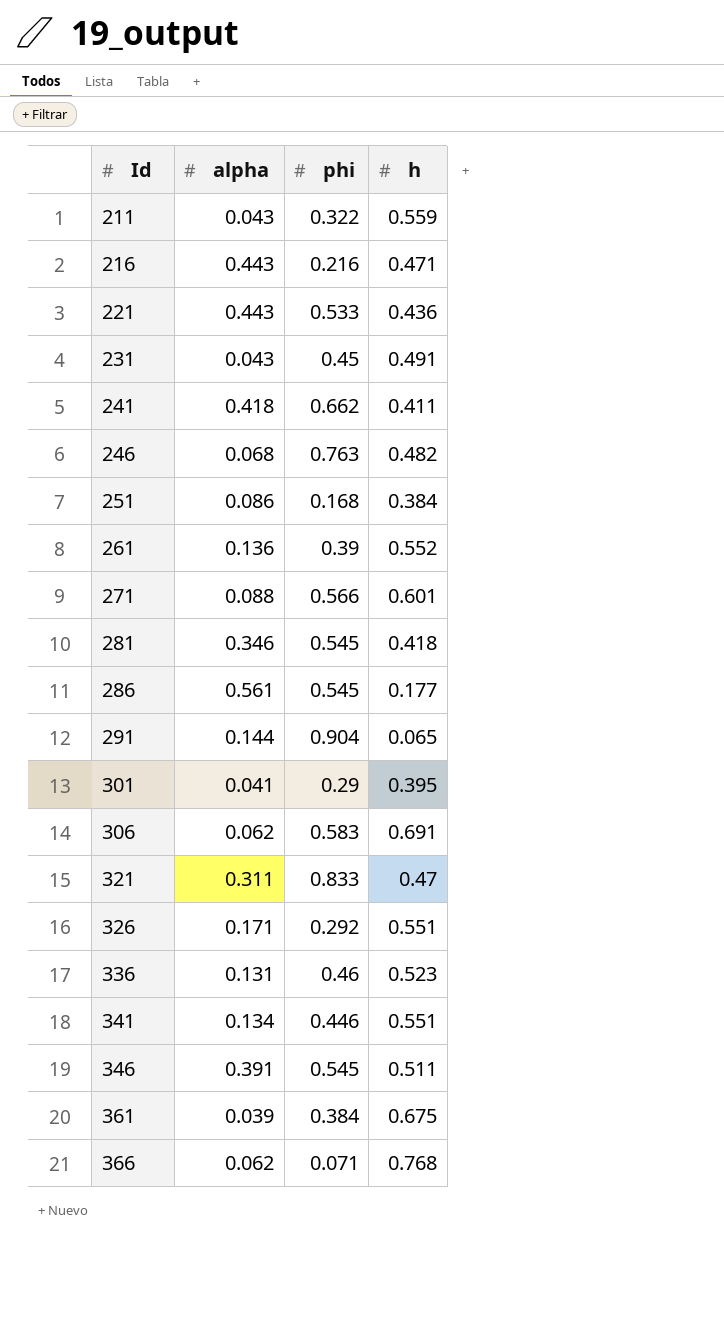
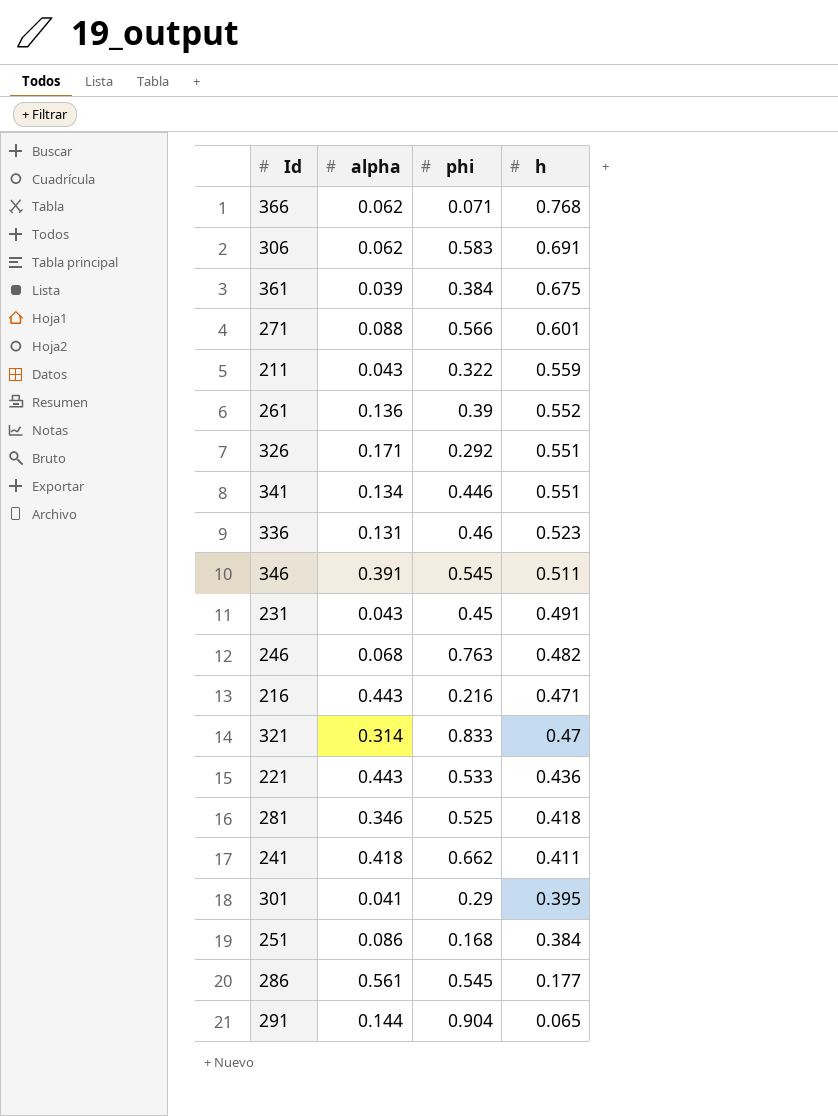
row order: Id ascending -> h descending
321 | alpha: 0.311 -> 0.314
281 | phi: 0.545 -> 0.525

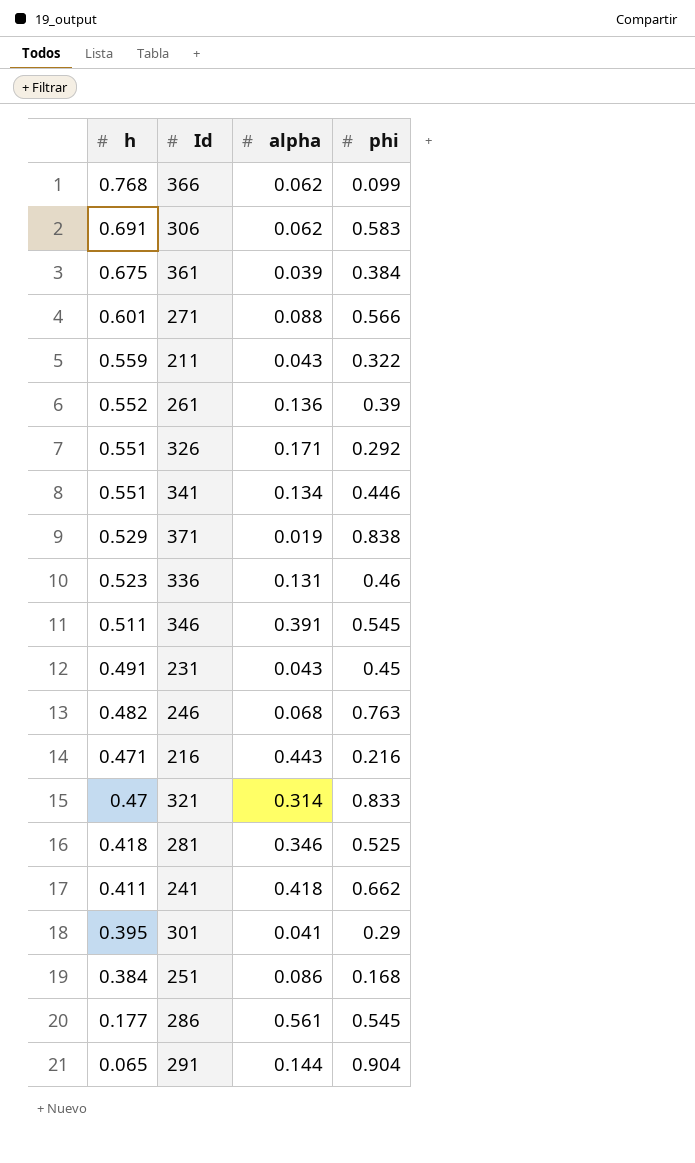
column h | position: 4 -> 1
row 221: 0.443 | 0.533 | 0.436 -> none
366 | phi: 0.071 -> 0.099
row 371: none -> 0.529 | 0.019 | 0.838

